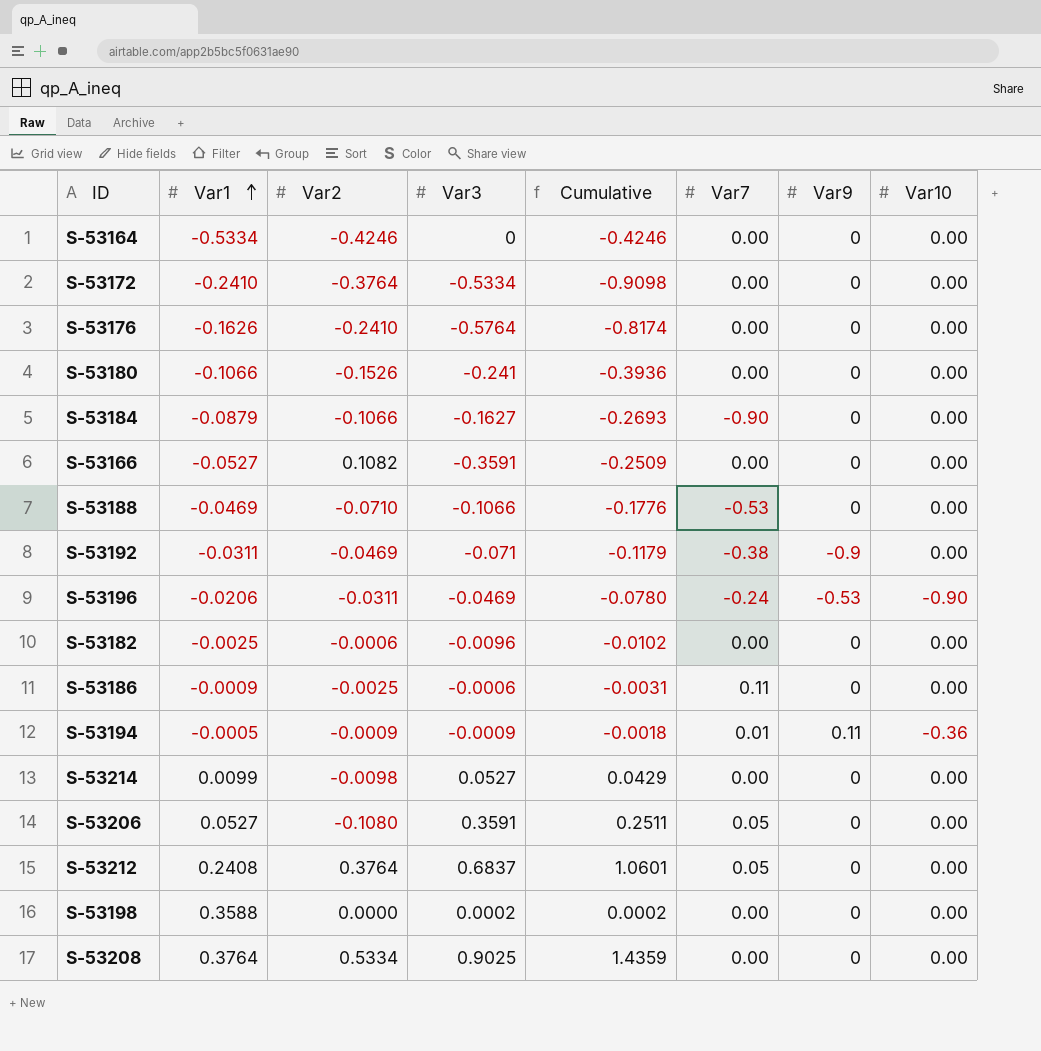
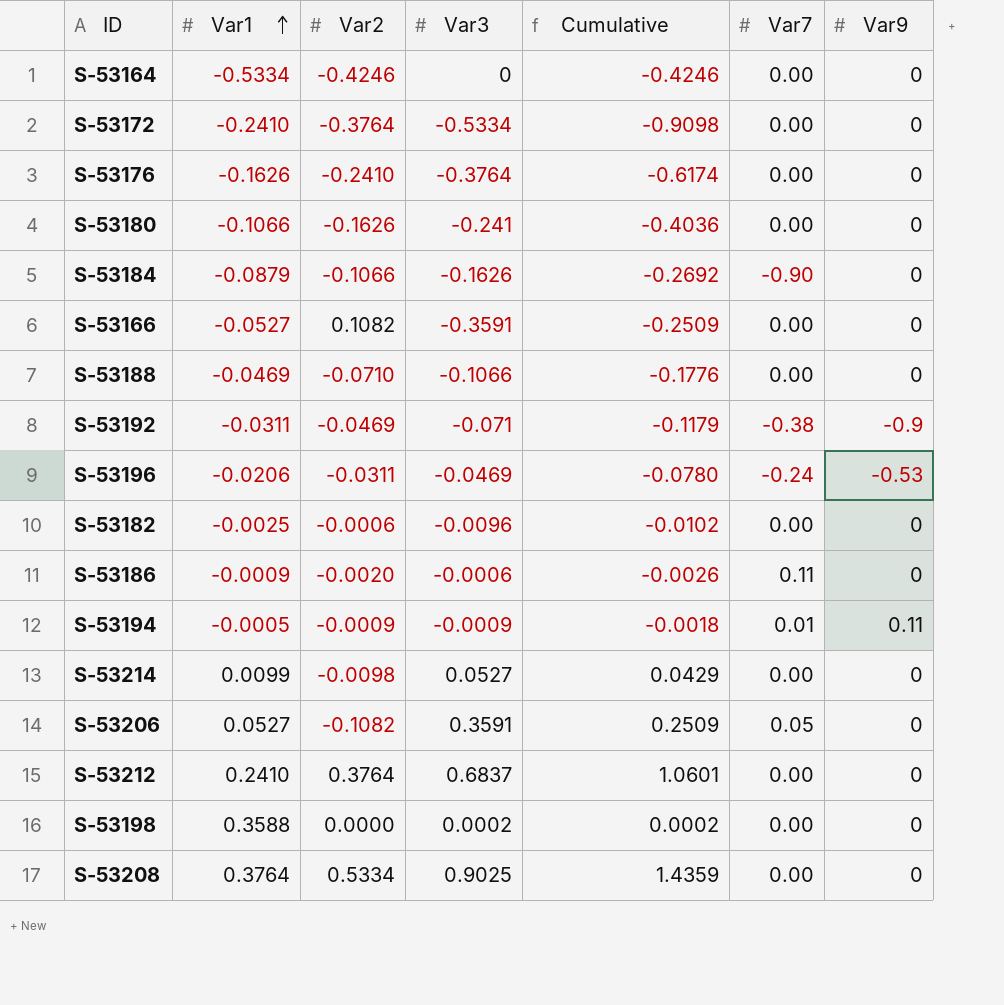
column Var10 | position: 8 -> none
S-53176 | Var3: -0.5764 -> -0.3764
S-53176 | Cumulative: -0.8174 -> -0.6174
S-53180 | Var2: -0.1526 -> -0.1626
S-53180 | Cumulative: -0.3936 -> -0.4036
S-53184 | Var3: -0.1627 -> -0.1626
S-53184 | Cumulative: -0.2693 -> -0.2692
S-53188 | Var7: -0.53 -> 0.00
S-53186 | Var2: -0.0025 -> -0.0020
S-53186 | Cumulative: -0.0031 -> -0.0026
S-53206 | Var2: -0.1080 -> -0.1082
S-53206 | Cumulative: 0.2511 -> 0.2509
S-53212 | Var1: 0.2408 -> 0.2410
S-53212 | Var7: 0.05 -> 0.00

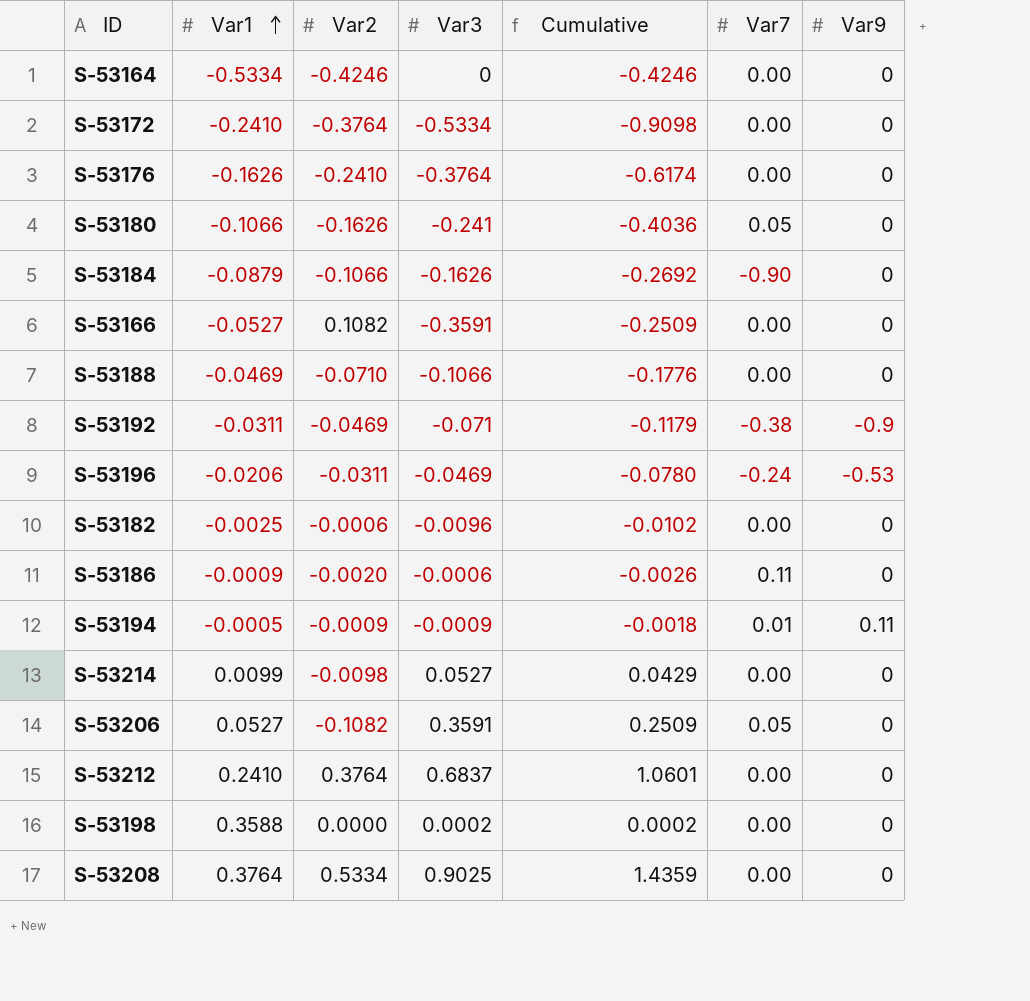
S-53180 | Var7: 0.00 -> 0.05

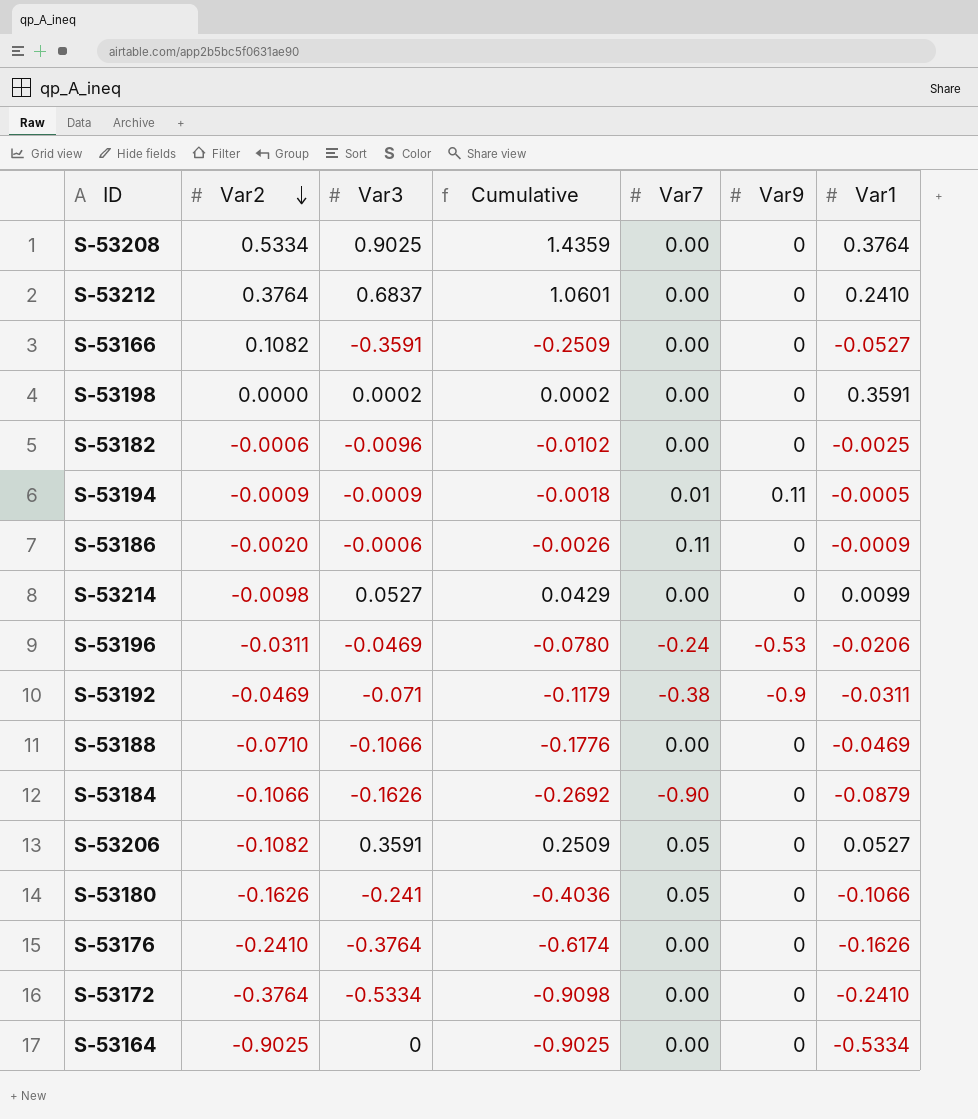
row order: Var1 ascending -> Var2 descending
column Var1 | position: 2 -> 7
S-53198 | Var1: 0.3588 -> 0.3591
S-53164 | Var2: -0.4246 -> -0.9025
S-53164 | Cumulative: -0.4246 -> -0.9025

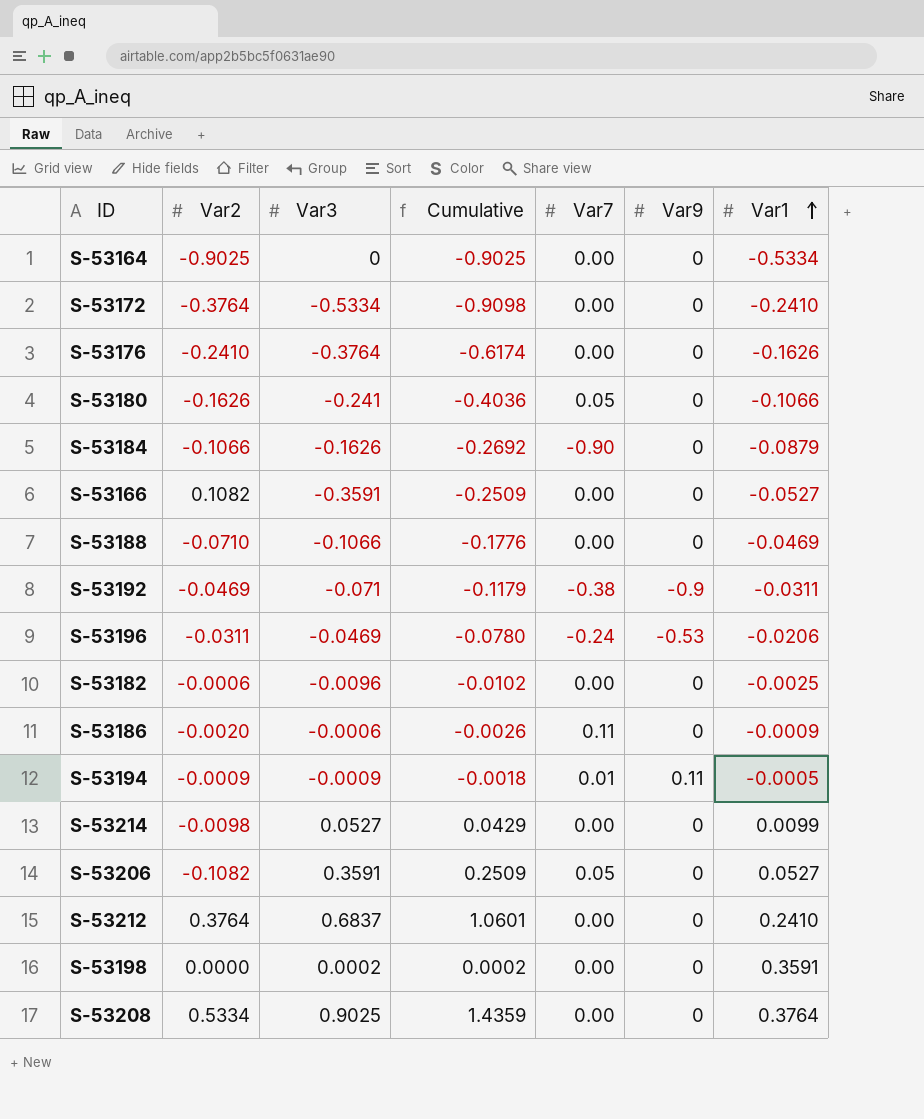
row order: Var2 descending -> Var1 ascending

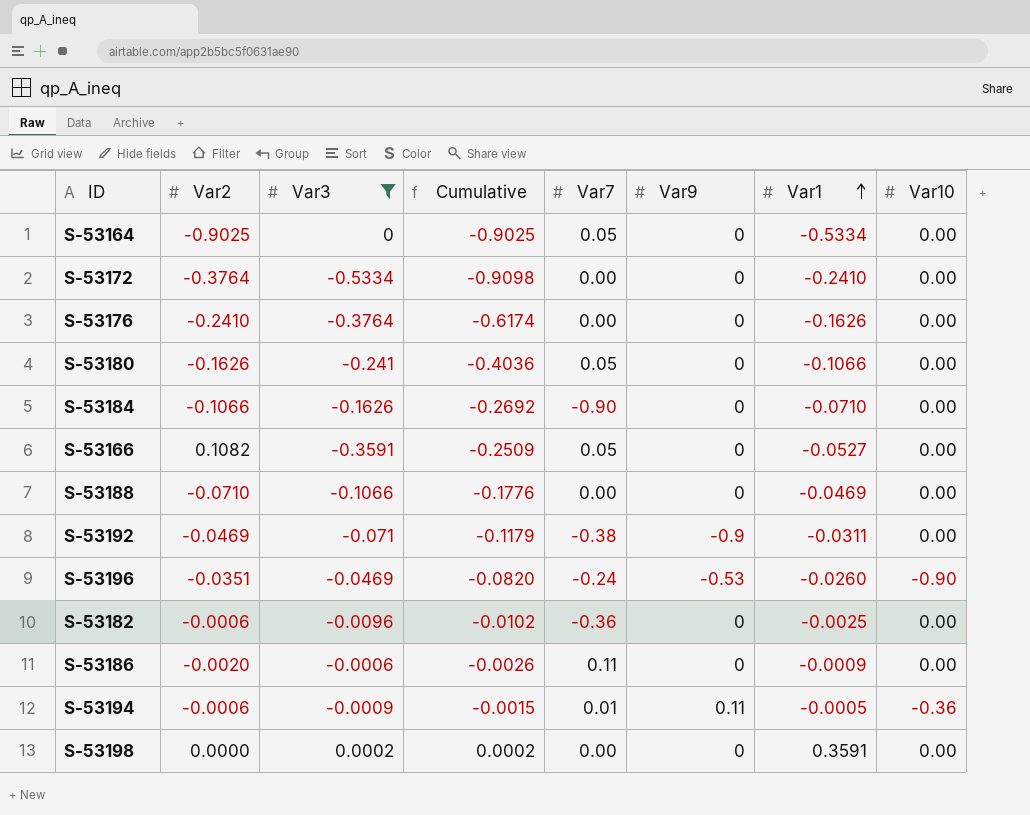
filter: none -> Var3 <= 0.0002
column Var10 | position: none -> 8
S-53164 | Var7: 0.00 -> 0.05
S-53184 | Var1: -0.0879 -> -0.0710
S-53166 | Var7: 0.00 -> 0.05
S-53196 | Var2: -0.0311 -> -0.0351
S-53196 | Cumulative: -0.0780 -> -0.0820
S-53196 | Var1: -0.0206 -> -0.0260
S-53182 | Var7: 0.00 -> -0.36
S-53194 | Var2: -0.0009 -> -0.0006
S-53194 | Cumulative: -0.0018 -> -0.0015

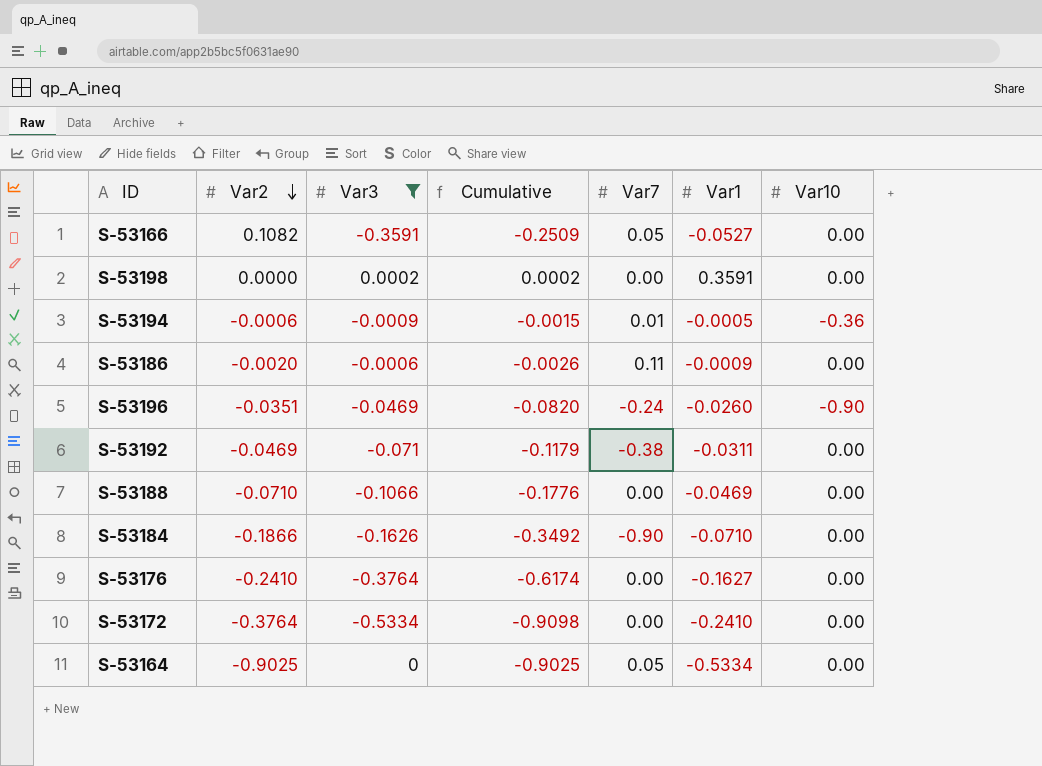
row order: Var1 ascending -> Var2 descending
column Var9 | position: 6 -> none
row S-53180: -0.1626 | -0.241 | -0.4036 | 0.05 | 0 | -0.1066 | 0.00 -> none
row S-53182: -0.0006 | -0.0096 | -0.0102 | -0.36 | 0 | -0.0025 | 0.00 -> none
S-53184 | Var2: -0.1066 -> -0.1866
S-53184 | Cumulative: -0.2692 -> -0.3492
S-53176 | Var1: -0.1626 -> -0.1627

